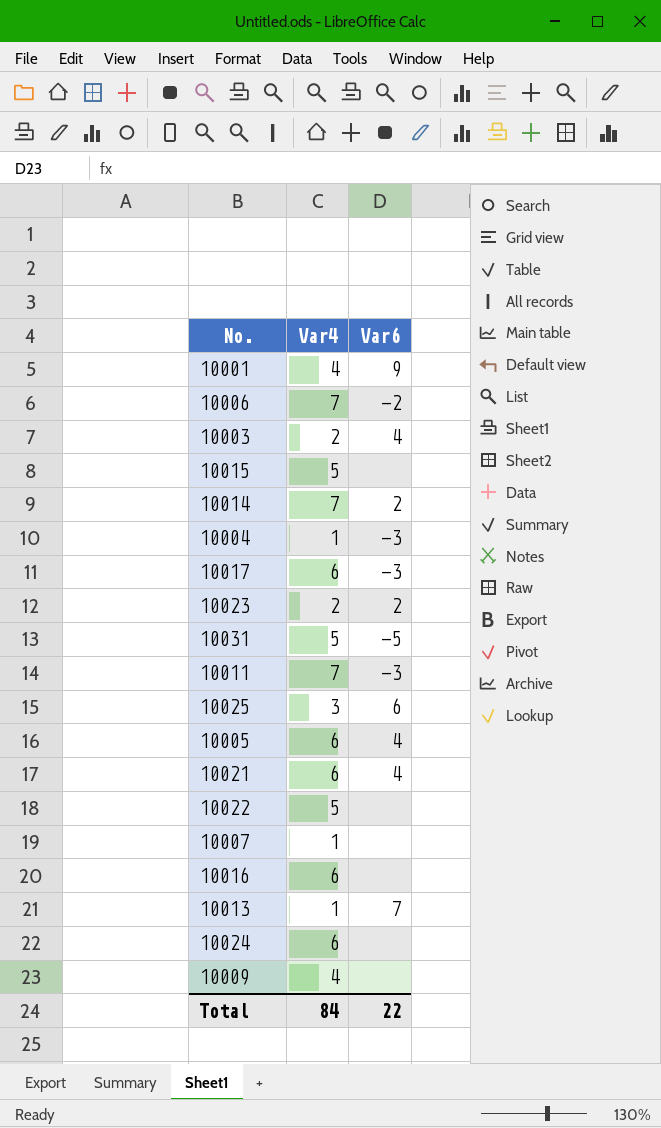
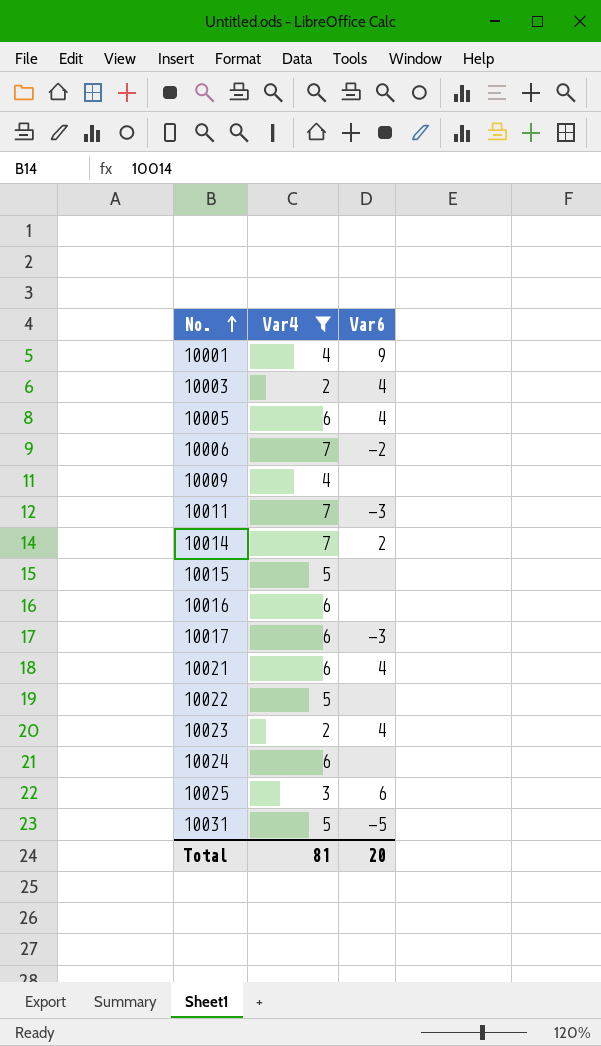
filter: none -> Var4 != 1
row order: none -> No. ascending
10023 | Var6: 2 -> 4
Total | Var4: 84 -> 81
Total | Var6: 22 -> 20

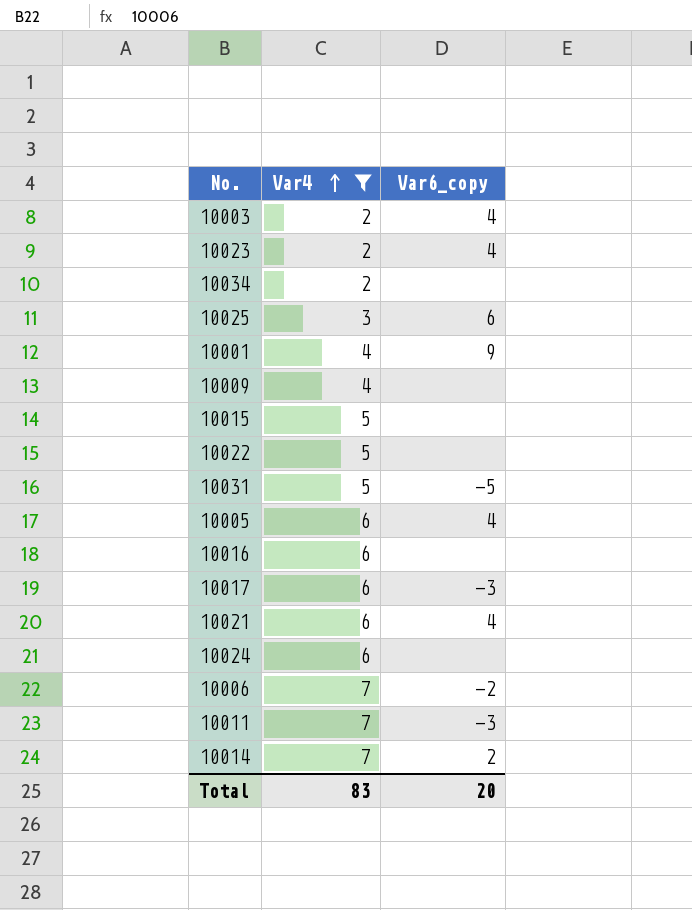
row order: No. ascending -> Var4 ascending
column name: Var6 -> Var6_copy
row 10034: none -> 2 | none
Total | Var4: 81 -> 83

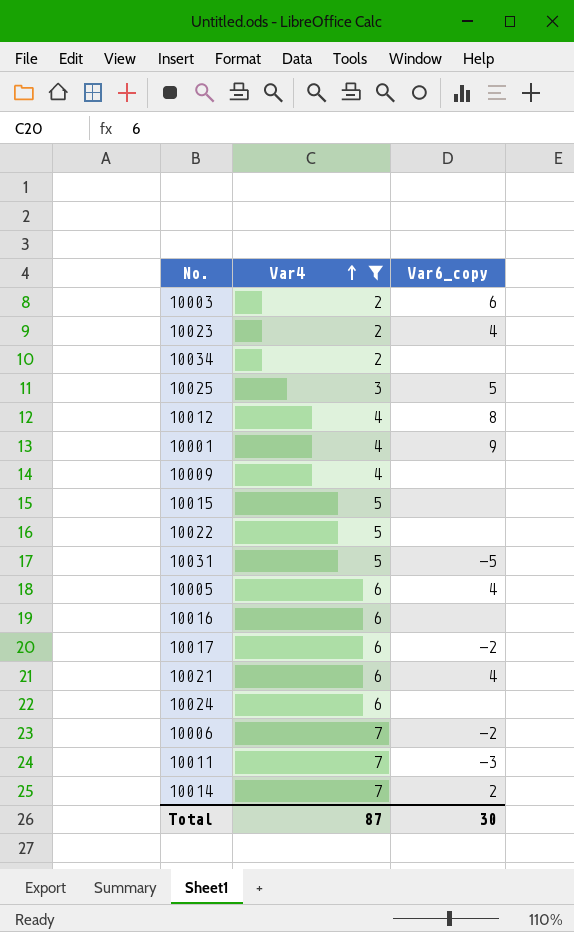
10003 | Var6_copy: 4 -> 6
10025 | Var6_copy: 6 -> 5
row 10012: none -> 4 | 8
10017 | Var6_copy: -3 -> -2
Total | Var4: 83 -> 87
Total | Var6_copy: 20 -> 30

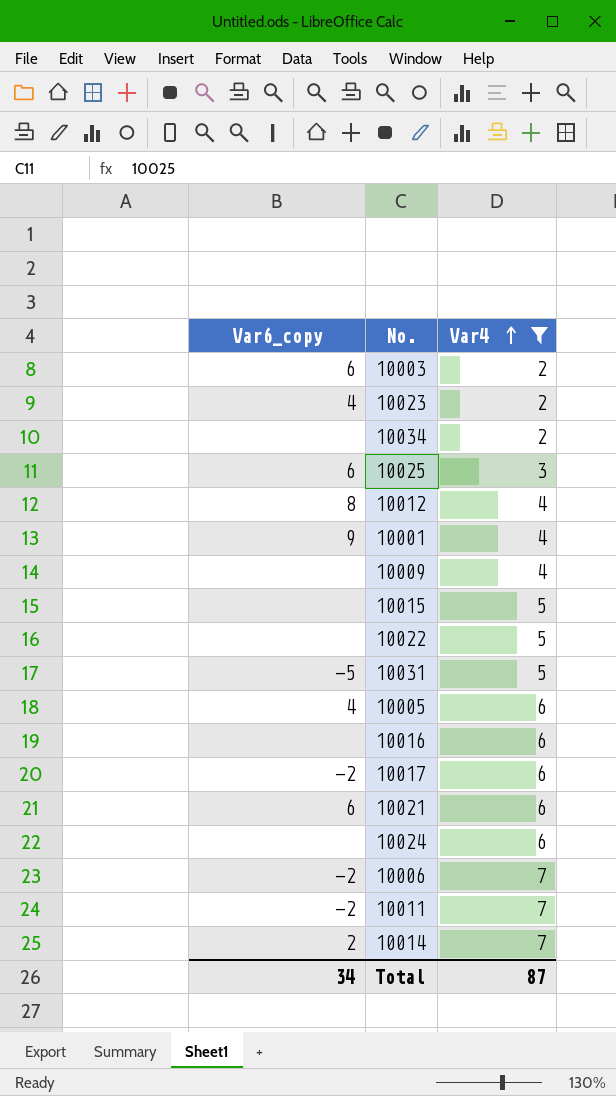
column Var6_copy | position: 3 -> 1
10025 | Var6_copy: 5 -> 6
10021 | Var6_copy: 4 -> 6
10011 | Var6_copy: -3 -> -2
Total | Var6_copy: 30 -> 34

